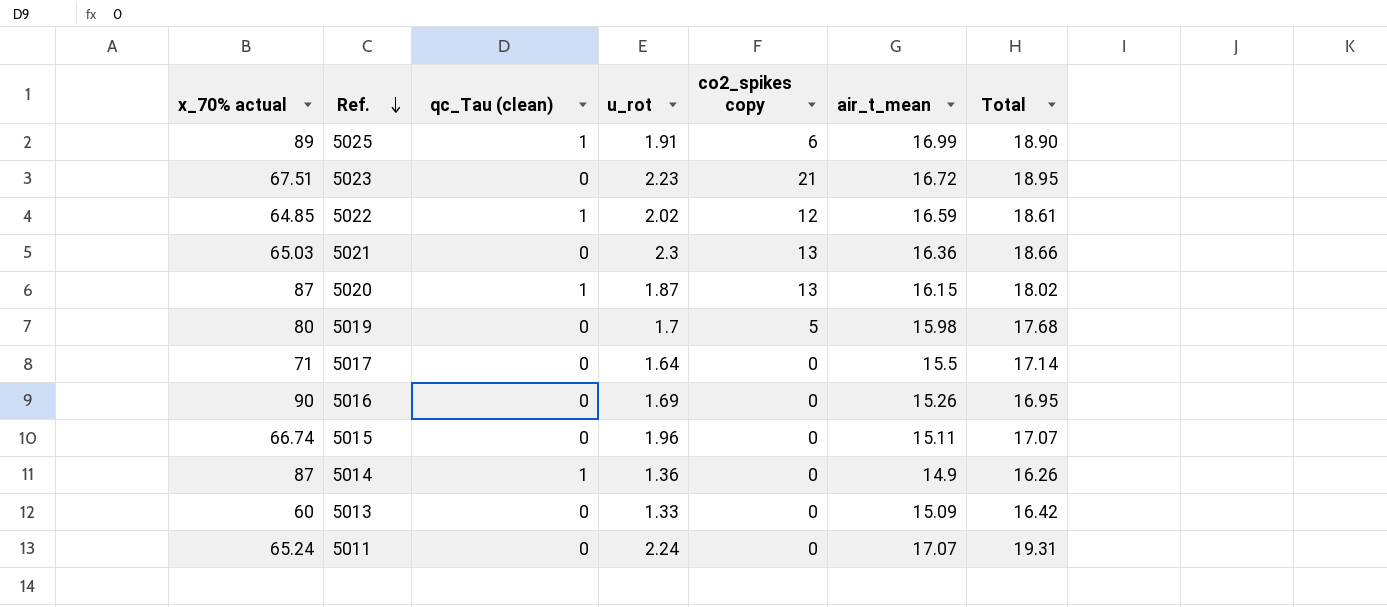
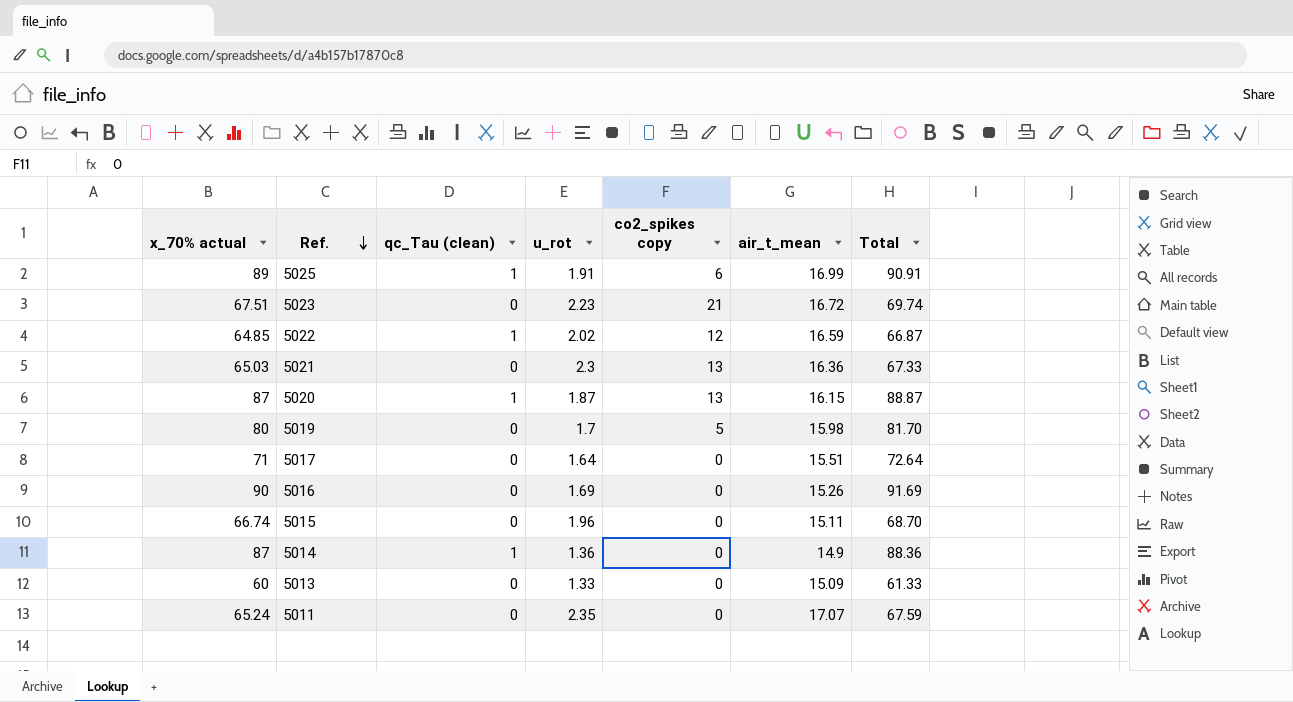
column Total | formula: [u_rot] + [air_t_mean] -> [x_70% actual] + [u_rot]
5017 | air_t_mean: 15.5 -> 15.51
5011 | u_rot: 2.24 -> 2.35

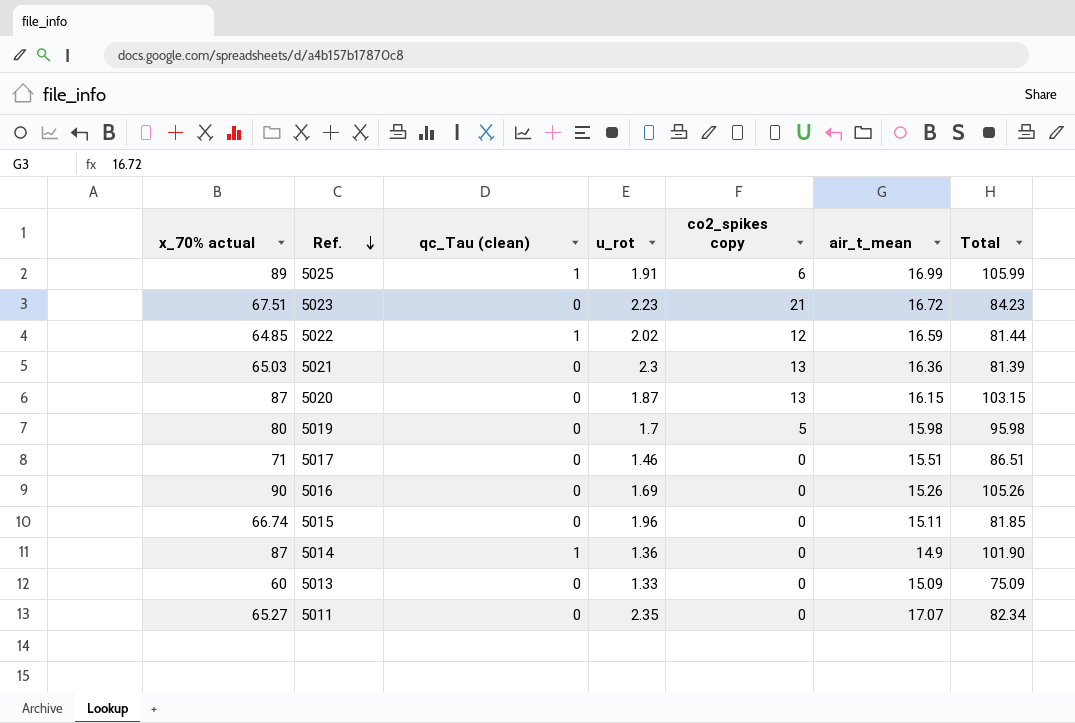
column Total | formula: [x_70% actual] + [u_rot] -> [x_70% actual] + [air_t_mean]
5020 | qc_Tau (clean): 1 -> 0
5017 | u_rot: 1.64 -> 1.46
5011 | x_70% actual: 65.24 -> 65.27

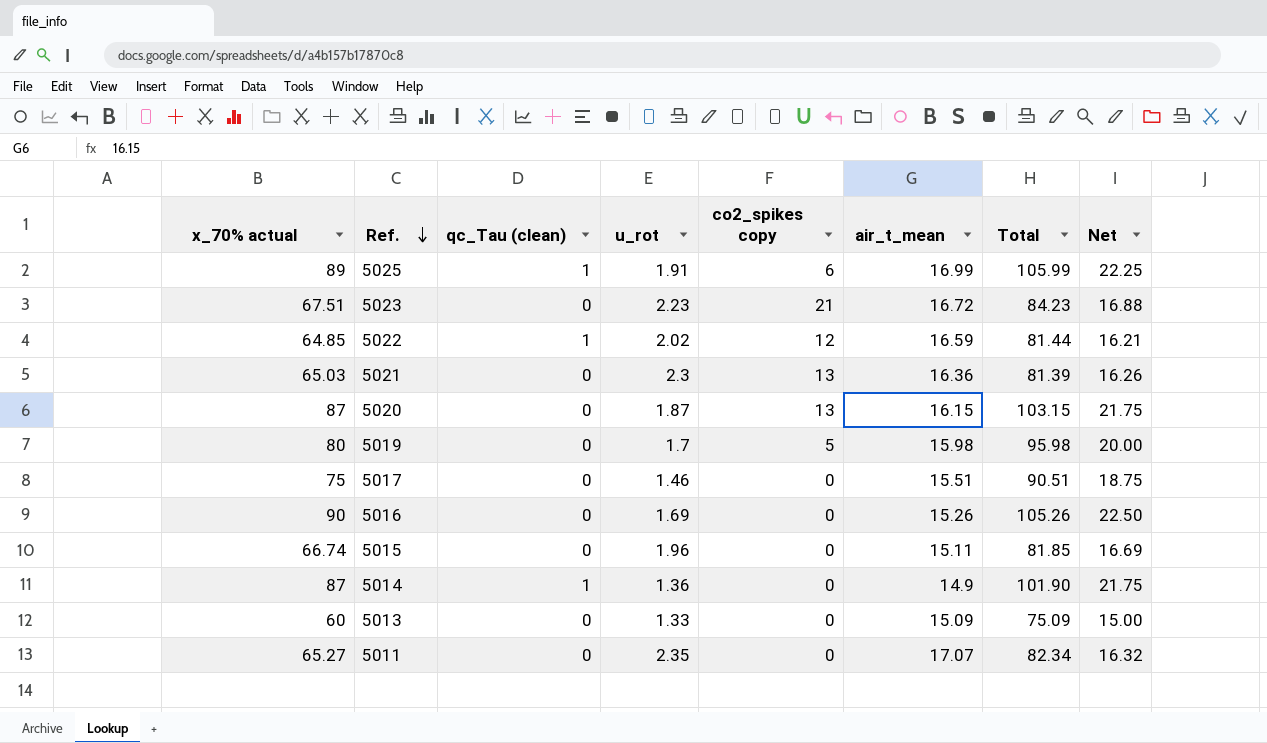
column Net | formula: none -> [x_70% actual] * 0.25
5017 | x_70% actual: 71 -> 75
5017 | Total: 86.51 -> 90.51

